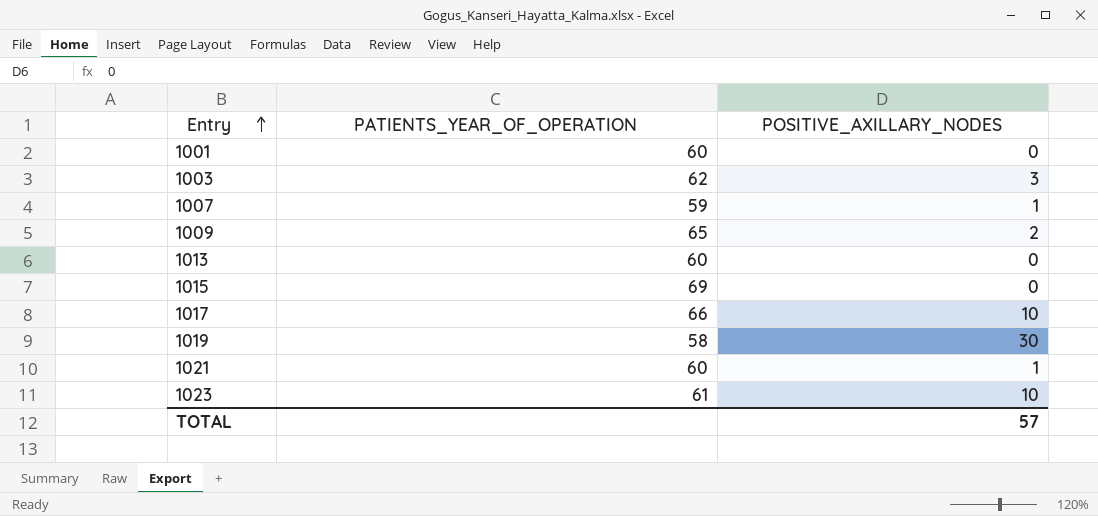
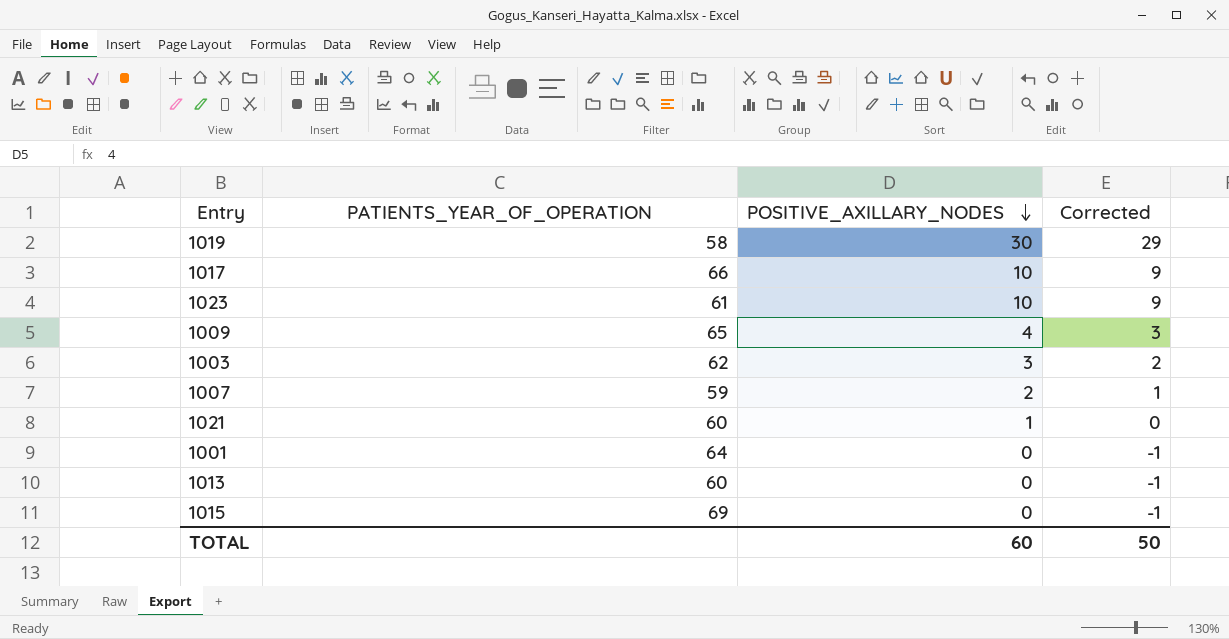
row order: Entry ascending -> POSITIVE_AXILLARY_NODES descending
column Corrected | formula: none -> [POSITIVE_AXILLARY_NODES] - 1
1009 | POSITIVE_AXILLARY_NODES: 2 -> 4
1007 | POSITIVE_AXILLARY_NODES: 1 -> 2
1001 | PATIENTS_YEAR_OF_OPERATION: 60 -> 64
TOTAL | POSITIVE_AXILLARY_NODES: 57 -> 60

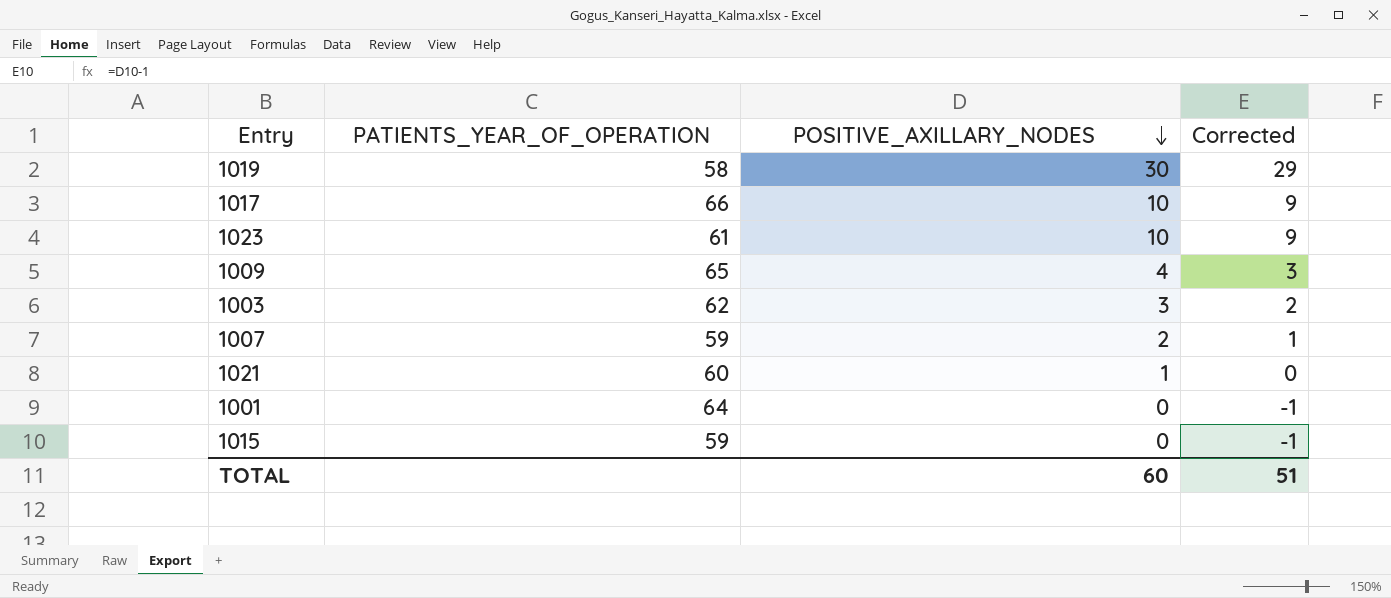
row 1013: 60 | 0 | -1 -> none
1015 | PATIENTS_YEAR_OF_OPERATION: 69 -> 59
TOTAL | Corrected: 50 -> 51

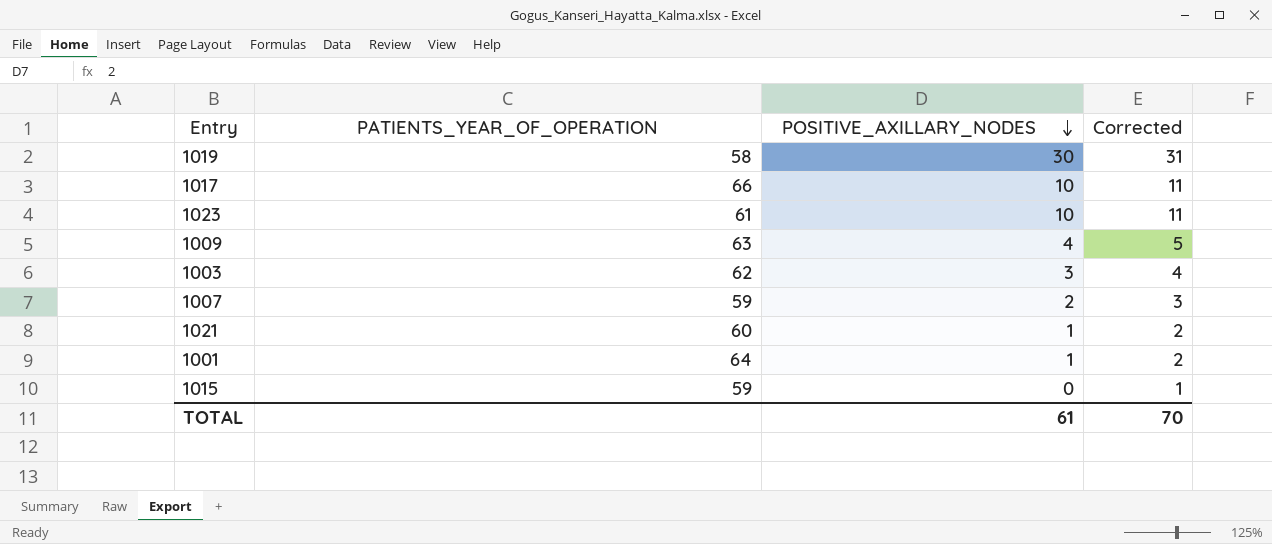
column Corrected | formula: [POSITIVE_AXILLARY_NODES] - 1 -> [POSITIVE_AXILLARY_NODES] + 1
1009 | PATIENTS_YEAR_OF_OPERATION: 65 -> 63
1001 | POSITIVE_AXILLARY_NODES: 0 -> 1
TOTAL | POSITIVE_AXILLARY_NODES: 60 -> 61
TOTAL | Corrected: 51 -> 70

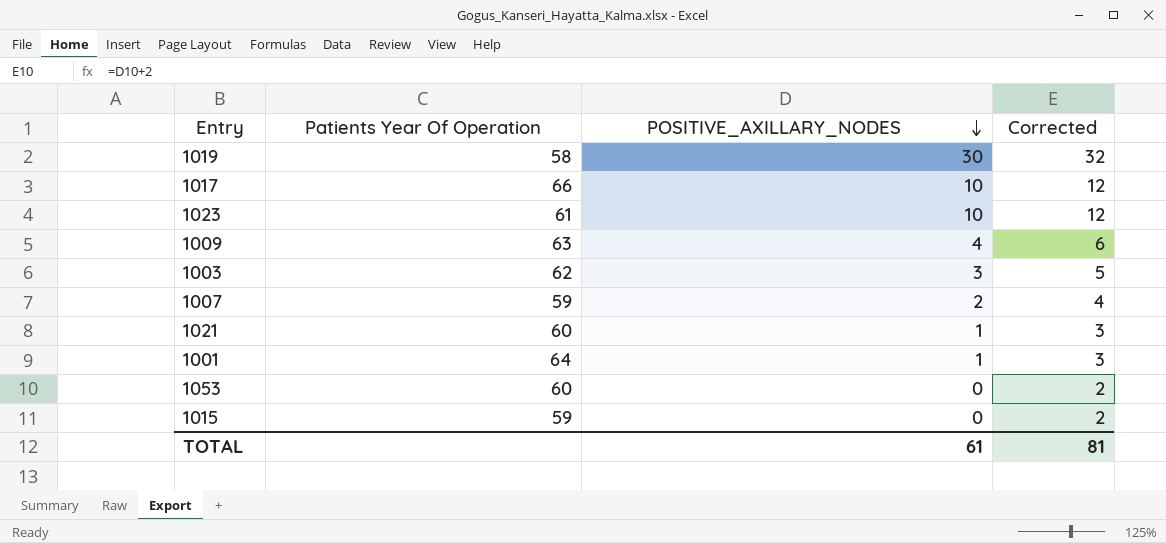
column name: PATIENTS_YEAR_OF_OPERATION -> Patients Year Of Operation
column Corrected | formula: [POSITIVE_AXILLARY_NODES] + 1 -> [POSITIVE_AXILLARY_NODES] + 2
row 1053: none -> 60 | 0 | 2
TOTAL | Corrected: 70 -> 81

